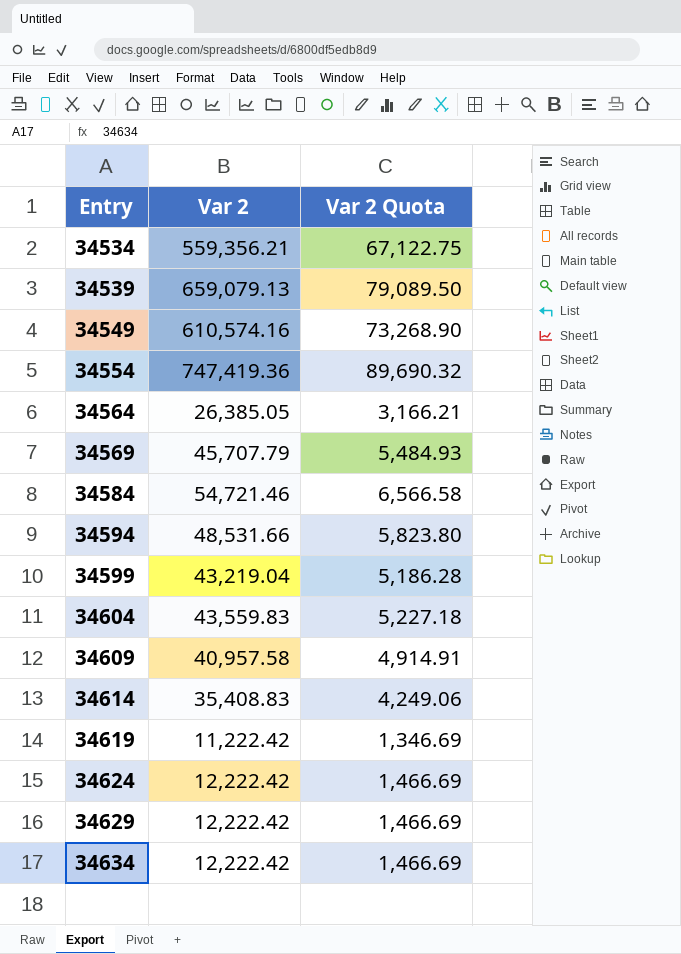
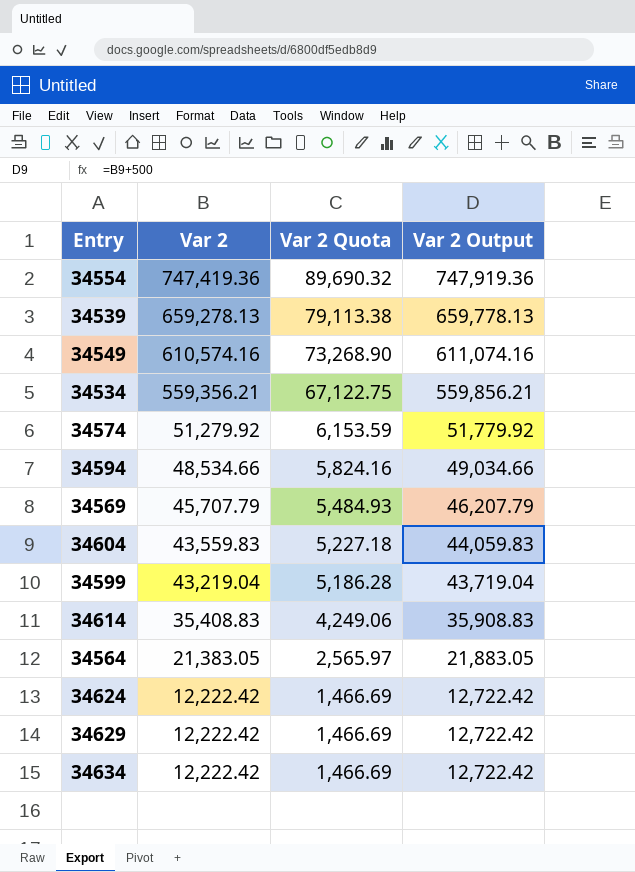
row order: Entry ascending -> Var 2 descending
column Var 2 Output | formula: none -> [Var 2] + 500
row 34584: 54,721.46 | 6,566.58 -> none
row 34609: 40,957.58 | 4,914.91 -> none
row 34619: 11,222.42 | 1,346.69 -> none
34539 | Var 2: 659,079.13 -> 659,278.13
34539 | Var 2 Quota: 79,089.50 -> 79,113.38
row 34574: none -> 51,279.92 | 6,153.59 | 51,779.92
34594 | Var 2: 48,531.66 -> 48,534.66
34594 | Var 2 Quota: 5,823.80 -> 5,824.16
34564 | Var 2: 26,385.05 -> 21,383.05
34564 | Var 2 Quota: 3,166.21 -> 2,565.97

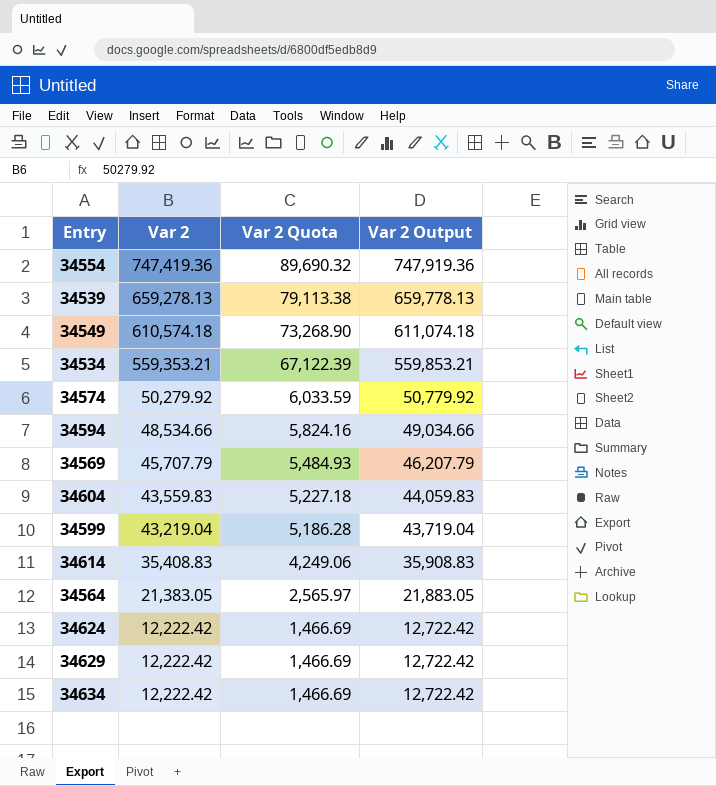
34549 | Var 2: 610,574.16 -> 610,574.18
34549 | Var 2 Output: 611,074.16 -> 611,074.18
34534 | Var 2: 559,356.21 -> 559,353.21
34534 | Var 2 Quota: 67,122.75 -> 67,122.39
34534 | Var 2 Output: 559,856.21 -> 559,853.21
34574 | Var 2: 51,279.92 -> 50,279.92
34574 | Var 2 Quota: 6,153.59 -> 6,033.59
34574 | Var 2 Output: 51,779.92 -> 50,779.92

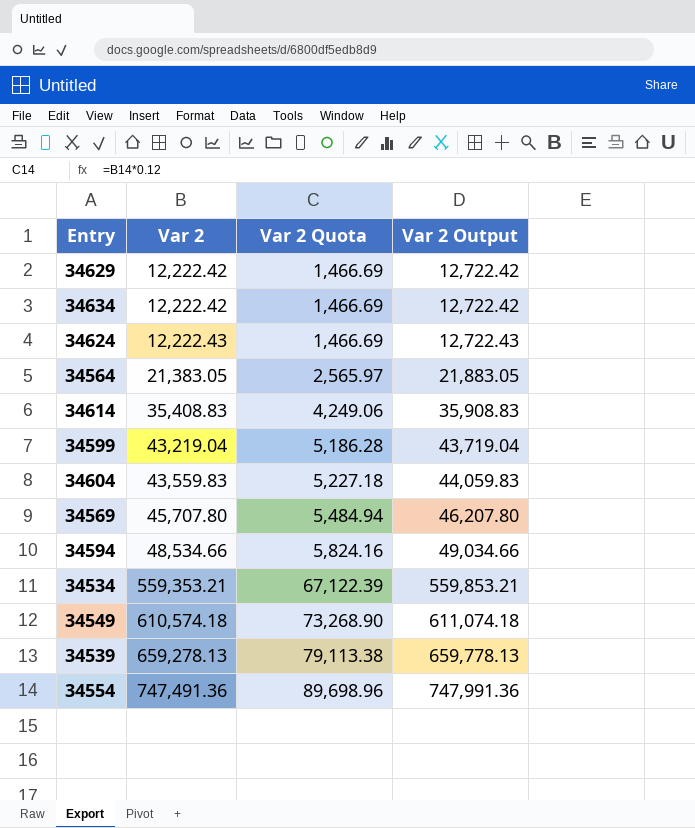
row order: Var 2 descending -> Var 2 ascending
row 34574: 50,279.92 | 6,033.59 | 50,779.92 -> none
34624 | Var 2: 12,222.42 -> 12,222.43
34624 | Var 2 Output: 12,722.42 -> 12,722.43
34569 | Var 2: 45,707.79 -> 45,707.80
34569 | Var 2 Quota: 5,484.93 -> 5,484.94
34569 | Var 2 Output: 46,207.79 -> 46,207.80
34554 | Var 2: 747,419.36 -> 747,491.36
34554 | Var 2 Quota: 89,690.32 -> 89,698.96
34554 | Var 2 Output: 747,919.36 -> 747,991.36

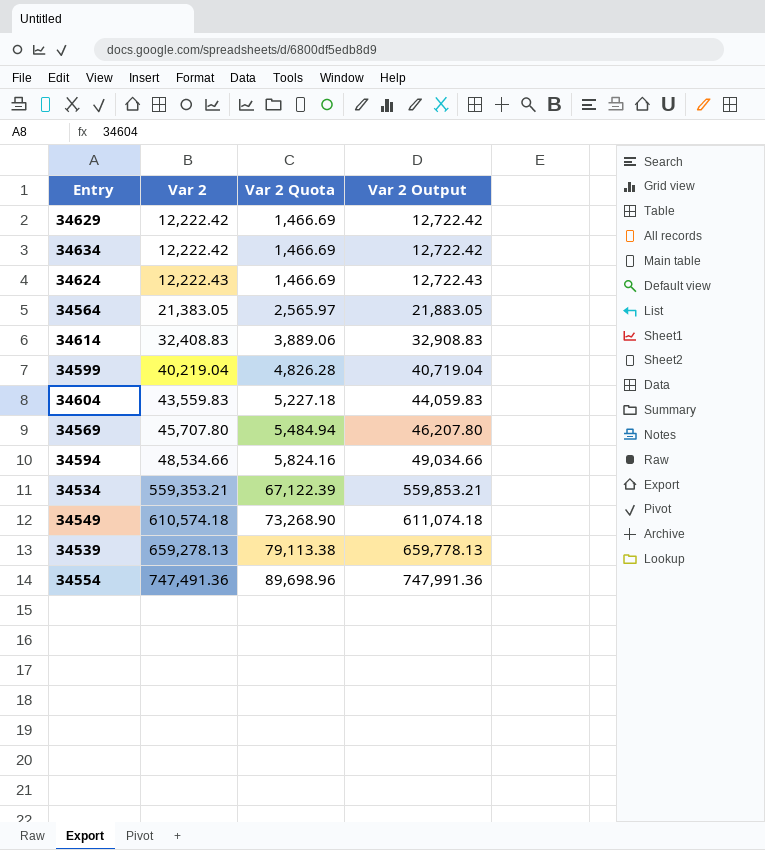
34614 | Var 2: 35,408.83 -> 32,408.83
34614 | Var 2 Quota: 4,249.06 -> 3,889.06
34614 | Var 2 Output: 35,908.83 -> 32,908.83
34599 | Var 2: 43,219.04 -> 40,219.04
34599 | Var 2 Quota: 5,186.28 -> 4,826.28
34599 | Var 2 Output: 43,719.04 -> 40,719.04

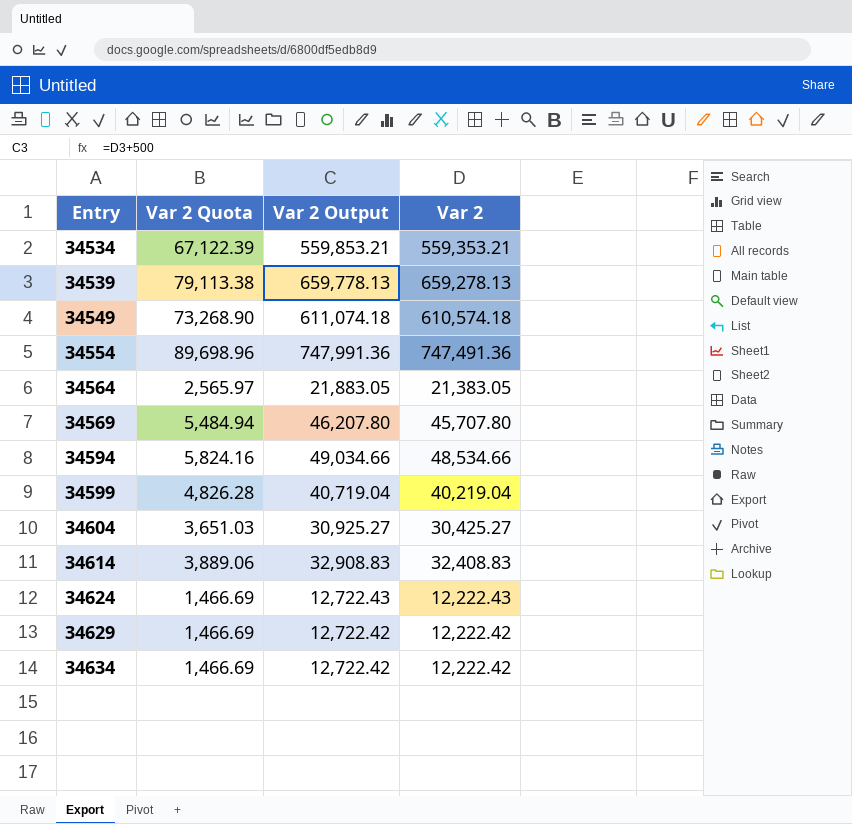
row order: Var 2 ascending -> Entry ascending
column Var 2 | position: 2 -> 4
34604 | Var 2 Quota: 5,227.18 -> 3,651.03
34604 | Var 2 Output: 44,059.83 -> 30,925.27
34604 | Var 2: 43,559.83 -> 30,425.27

